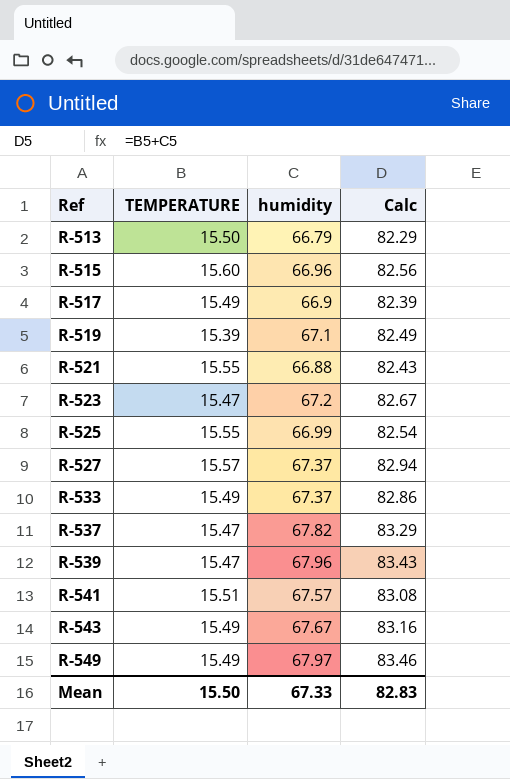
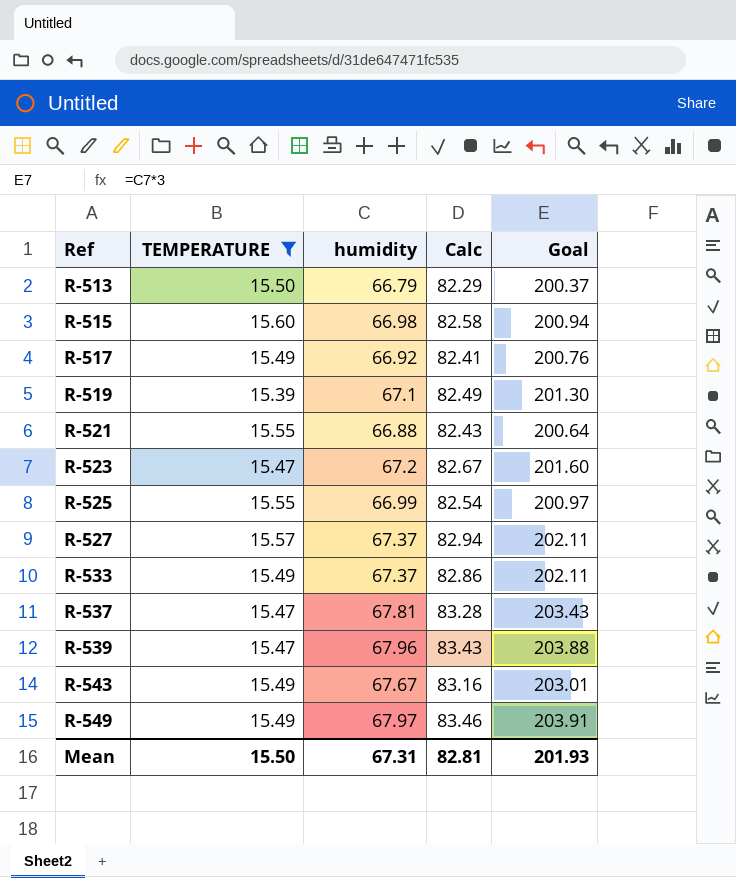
filter: none -> TEMPERATURE != 15.51
column Goal | formula: none -> [humidity] * 3
R-515 | humidity: 66.96 -> 66.98
R-515 | Calc: 82.56 -> 82.58
R-517 | humidity: 66.9 -> 66.92
R-517 | Calc: 82.39 -> 82.41
R-537 | humidity: 67.82 -> 67.81
R-537 | Calc: 83.29 -> 83.28
Mean | humidity: 67.33 -> 67.31
Mean | Calc: 82.83 -> 82.81

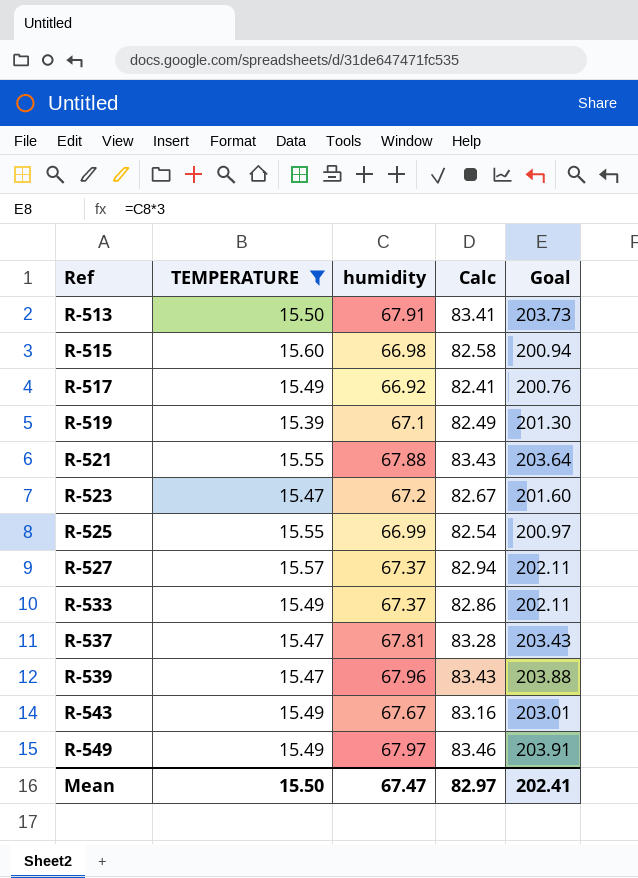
R-513 | humidity: 66.79 -> 67.91
R-513 | Calc: 82.29 -> 83.41
R-513 | Goal: 200.37 -> 203.73
R-521 | humidity: 66.88 -> 67.88
R-521 | Calc: 82.43 -> 83.43
R-521 | Goal: 200.64 -> 203.64
Mean | humidity: 67.31 -> 67.47
Mean | Calc: 82.81 -> 82.97
Mean | Goal: 201.93 -> 202.41

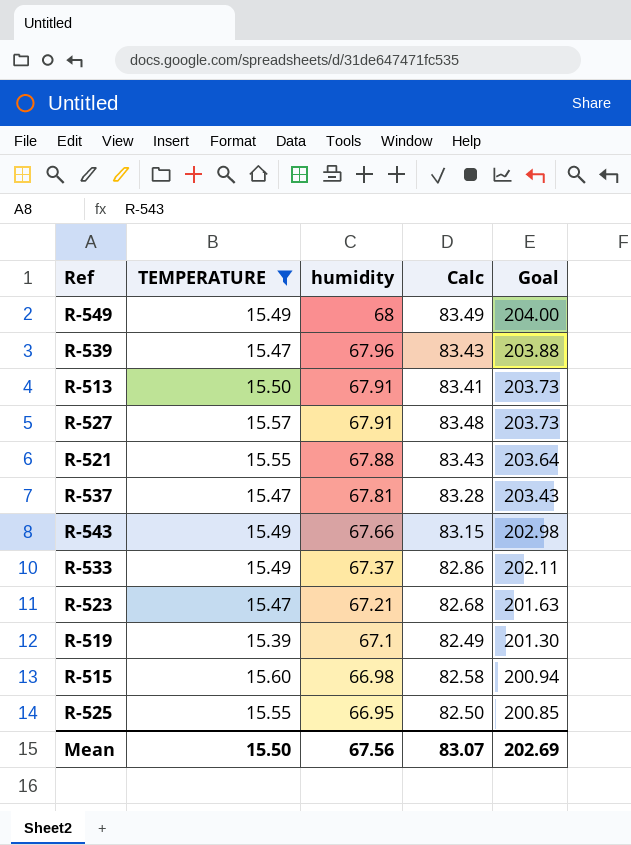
row order: Ref ascending -> humidity descending
row R-517: 15.49 | 66.92 | 82.41 | 200.76 -> none
R-549 | humidity: 67.97 -> 68
R-549 | Calc: 83.46 -> 83.49
R-549 | Goal: 203.91 -> 204.00
R-527 | humidity: 67.37 -> 67.91
R-527 | Calc: 82.94 -> 83.48
R-527 | Goal: 202.11 -> 203.73
R-543 | humidity: 67.67 -> 67.66
R-543 | Calc: 83.16 -> 83.15
R-543 | Goal: 203.01 -> 202.98
R-523 | humidity: 67.2 -> 67.21
R-523 | Calc: 82.67 -> 82.68
R-523 | Goal: 201.60 -> 201.63
R-525 | humidity: 66.99 -> 66.95
R-525 | Calc: 82.54 -> 82.50
R-525 | Goal: 200.97 -> 200.85
Mean | humidity: 67.47 -> 67.56
Mean | Calc: 82.97 -> 83.07
Mean | Goal: 202.41 -> 202.69

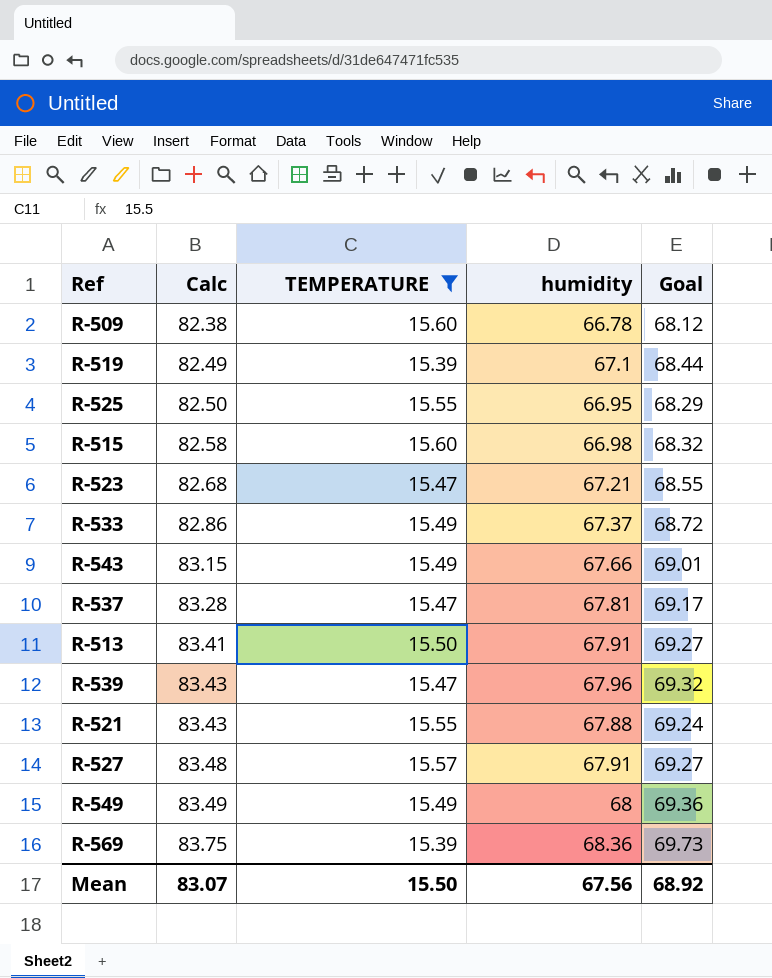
row order: humidity descending -> Calc ascending
column Calc | position: 4 -> 2
column Goal | formula: [humidity] * 3 -> [humidity] * 1.02
row R-509: none -> 82.38 | 15.60 | 66.78 | 68.12
row R-569: none -> 83.75 | 15.39 | 68.36 | 69.73
Mean | Goal: 202.69 -> 68.92

